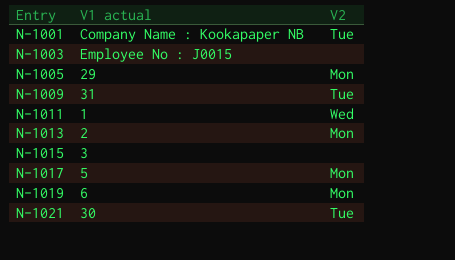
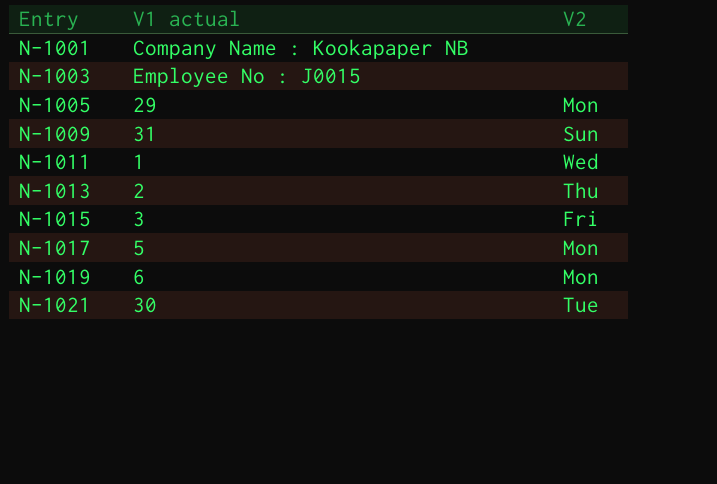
N-1001 | V2: Tue -> none
N-1009 | V2: Tue -> Sun
N-1013 | V2: Mon -> Thu
N-1015 | V2: none -> Fri

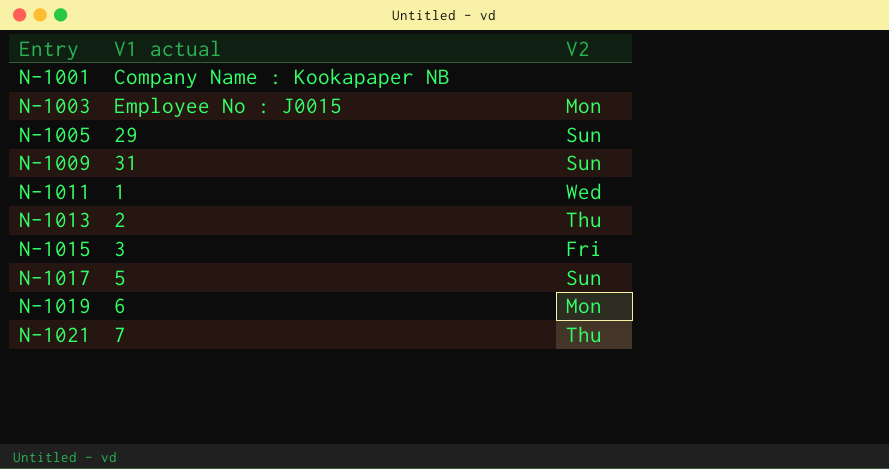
N-1003 | V2: none -> Mon
N-1005 | V2: Mon -> Sun
N-1017 | V2: Mon -> Sun
N-1021 | V1 actual: 30 -> 7
N-1021 | V2: Tue -> Thu

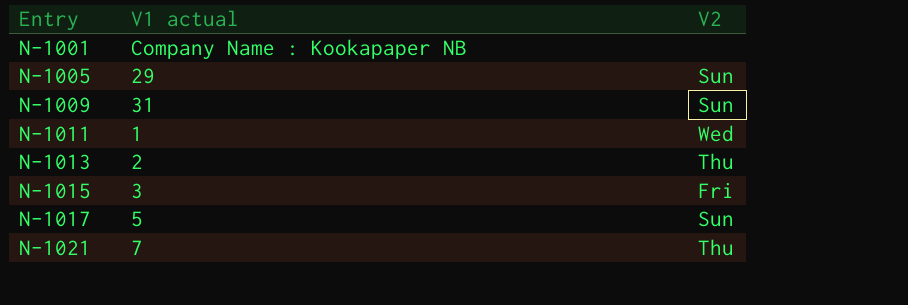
row N-1003: Employee No : J0015 | Mon -> none
row N-1019: 6 | Mon -> none

